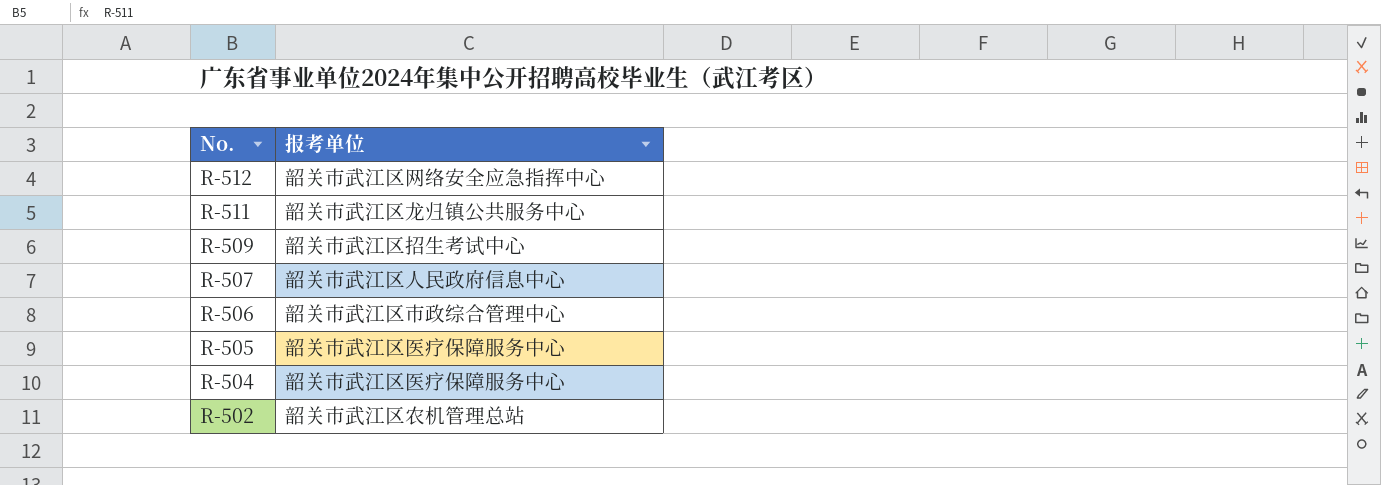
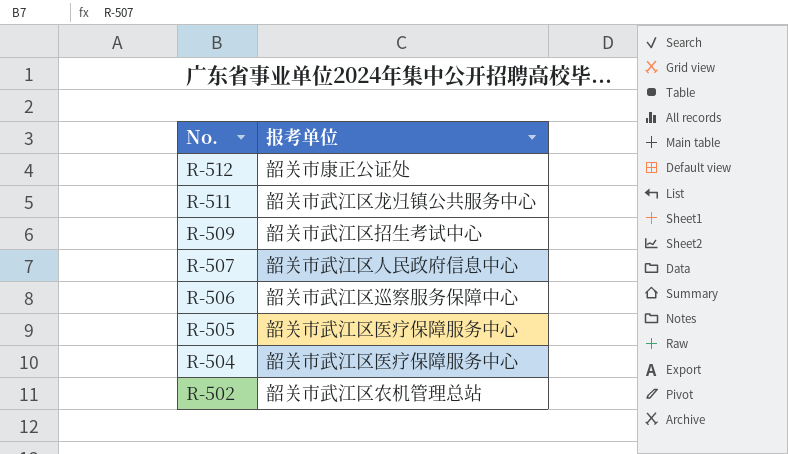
R-512 | 报考单位: 韶关市武江区网络安全应急指挥中心 -> 韶关市康正公证处
R-506 | 报考单位: 韶关市武江区市政综合管理中心 -> 韶关市武江区巡察服务保障中心

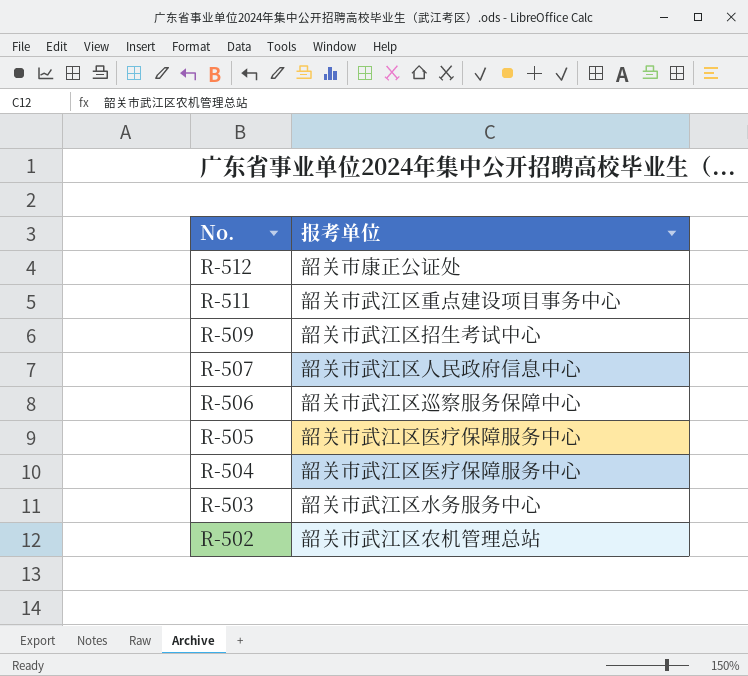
R-511 | 报考单位: 韶关市武江区龙归镇公共服务中心 -> 韶关市武江区重点建设项目事务中心
row R-503: none -> 韶关市武江区水务服务中心

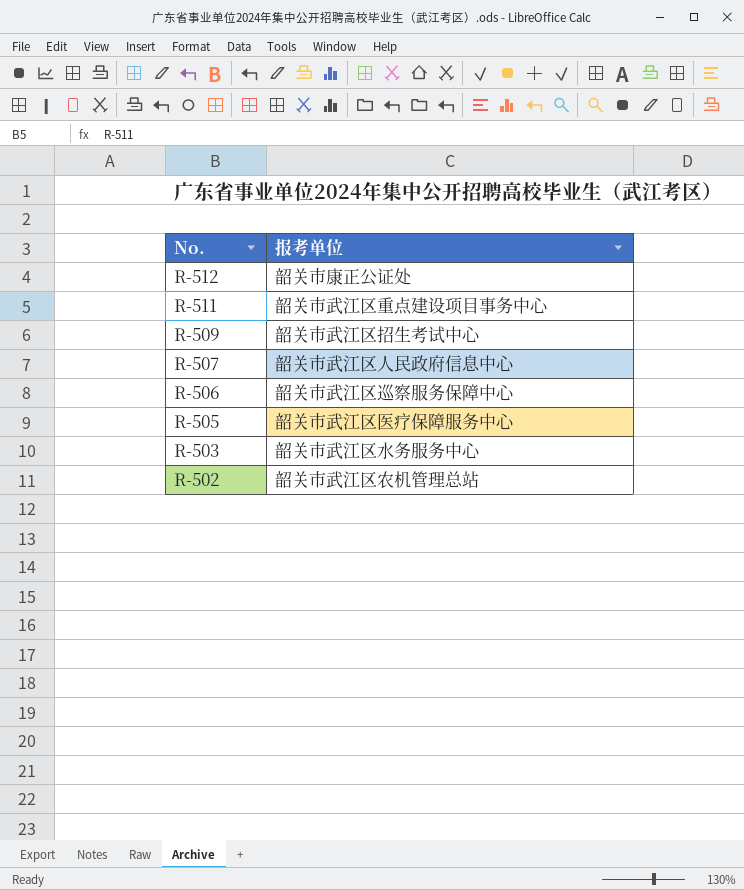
row R-504: 韶关市武江区医疗保障服务中心 -> none

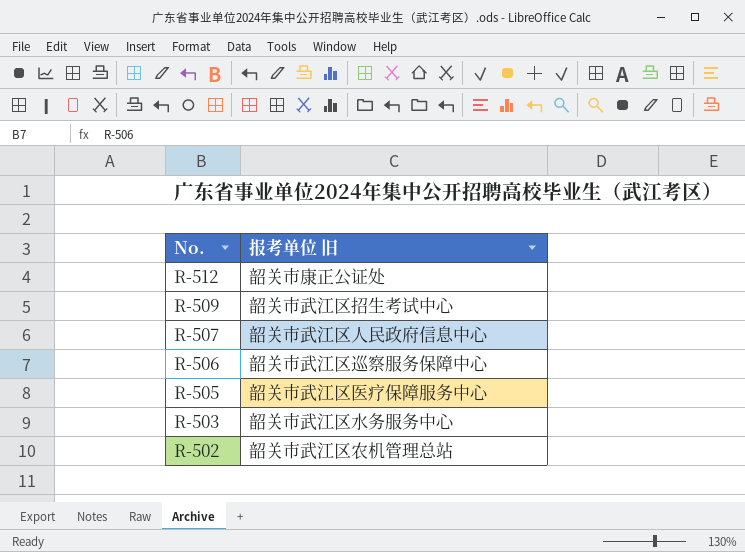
column name: 报考单位 -> 报考单位 旧
row R-511: 韶关市武江区重点建设项目事务中心 -> none

